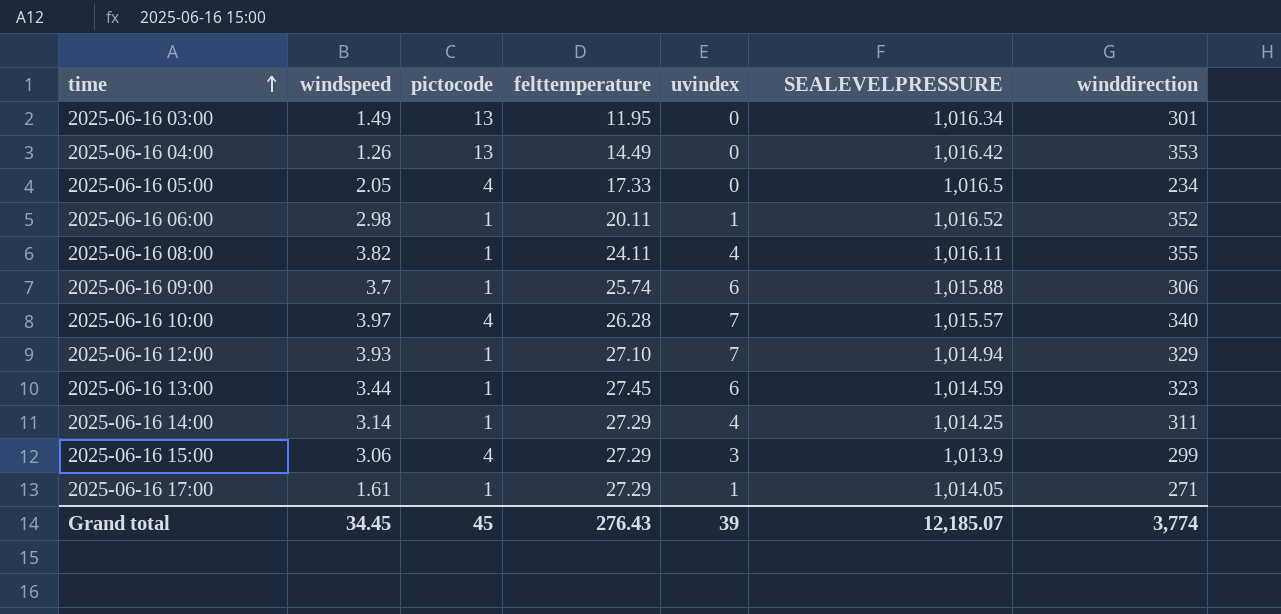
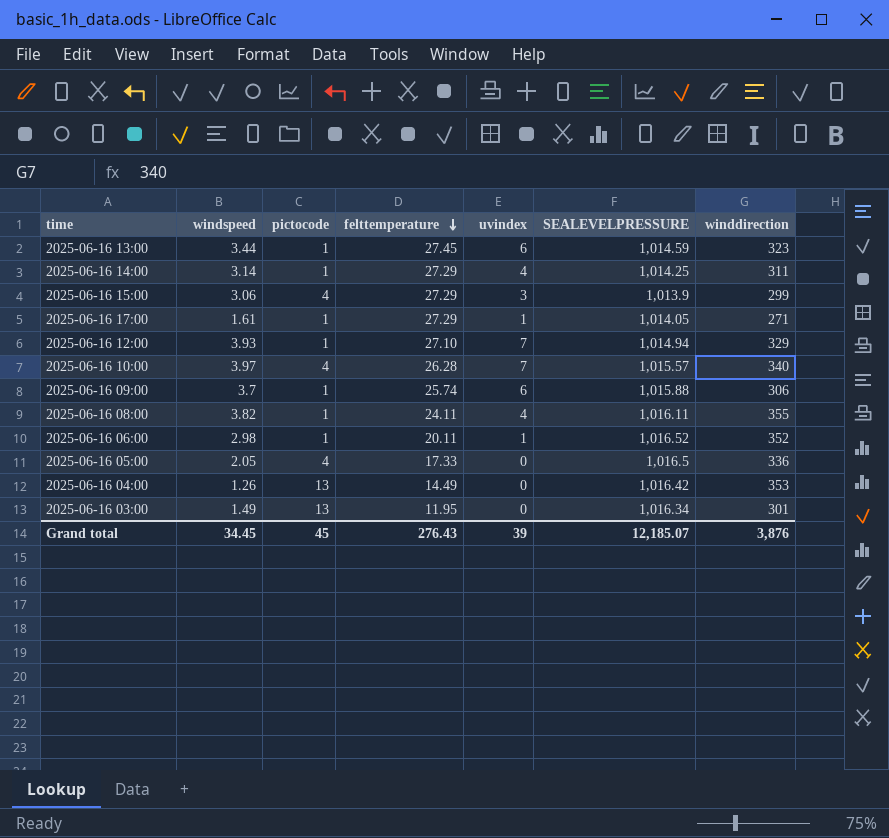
row order: time ascending -> felttemperature descending
2025-06-16 05:00 | winddirection: 234 -> 336
Grand total | winddirection: 3,774 -> 3,876

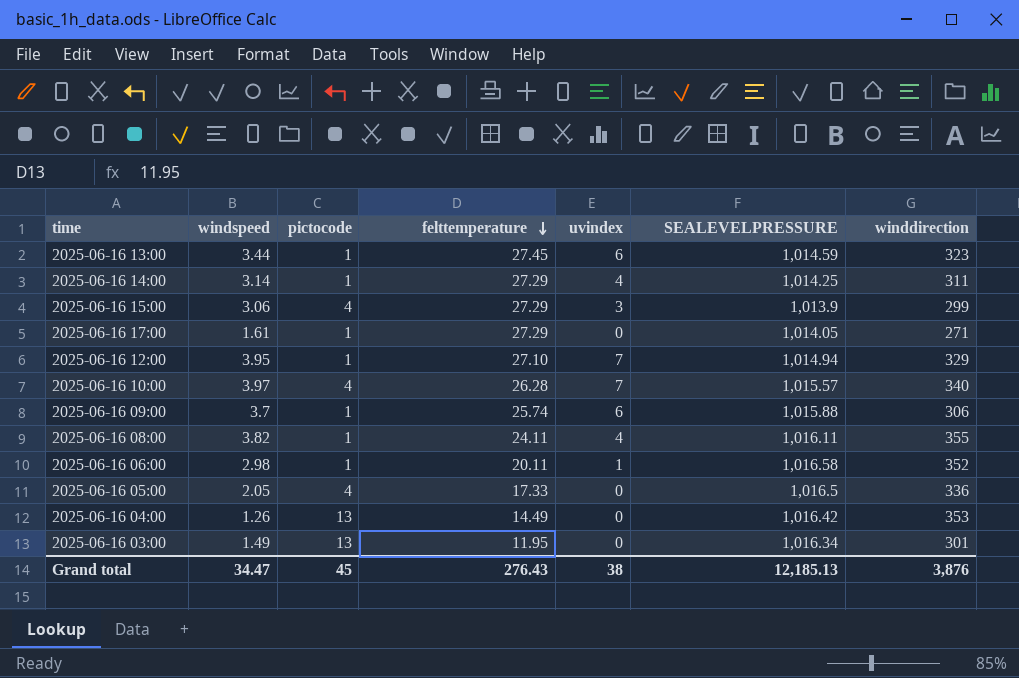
2025-06-16 17:00 | uvindex: 1 -> 0
2025-06-16 12:00 | windspeed: 3.93 -> 3.95
2025-06-16 06:00 | SEALEVELPRESSURE: 1,016.52 -> 1,016.58
Grand total | windspeed: 34.45 -> 34.47
Grand total | uvindex: 39 -> 38
Grand total | SEALEVELPRESSURE: 12,185.07 -> 12,185.13

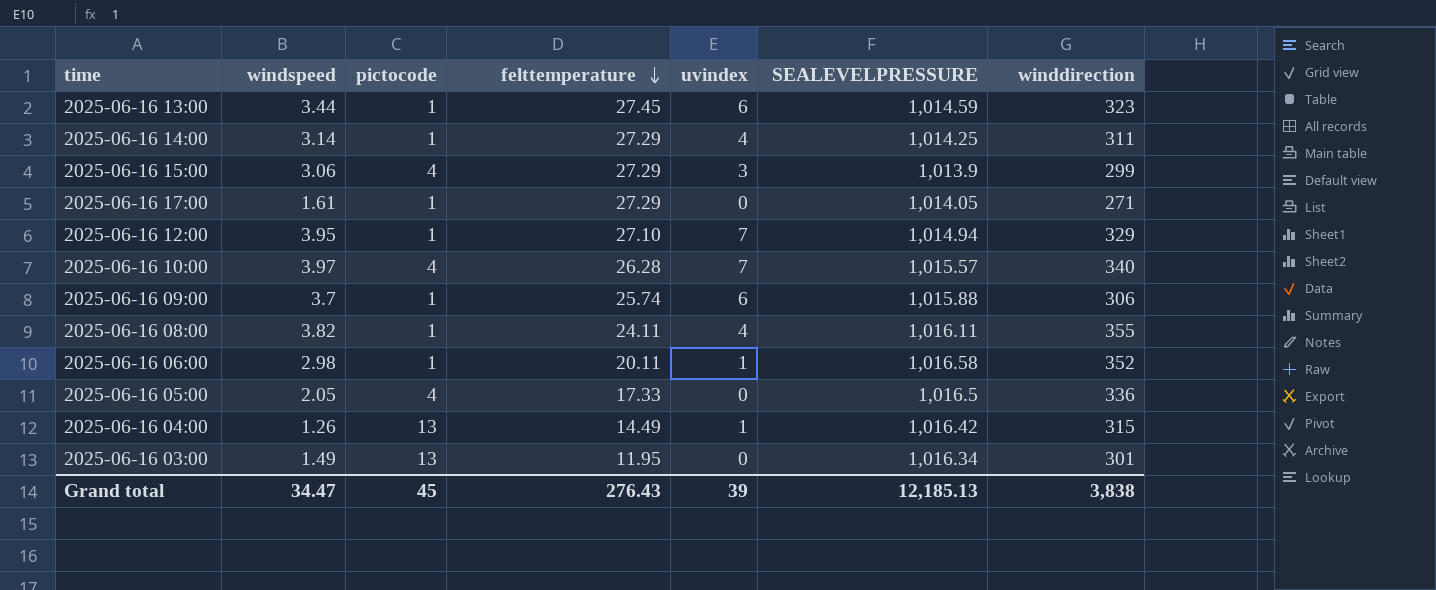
2025-06-16 04:00 | uvindex: 0 -> 1
2025-06-16 04:00 | winddirection: 353 -> 315
Grand total | uvindex: 38 -> 39
Grand total | winddirection: 3,876 -> 3,838

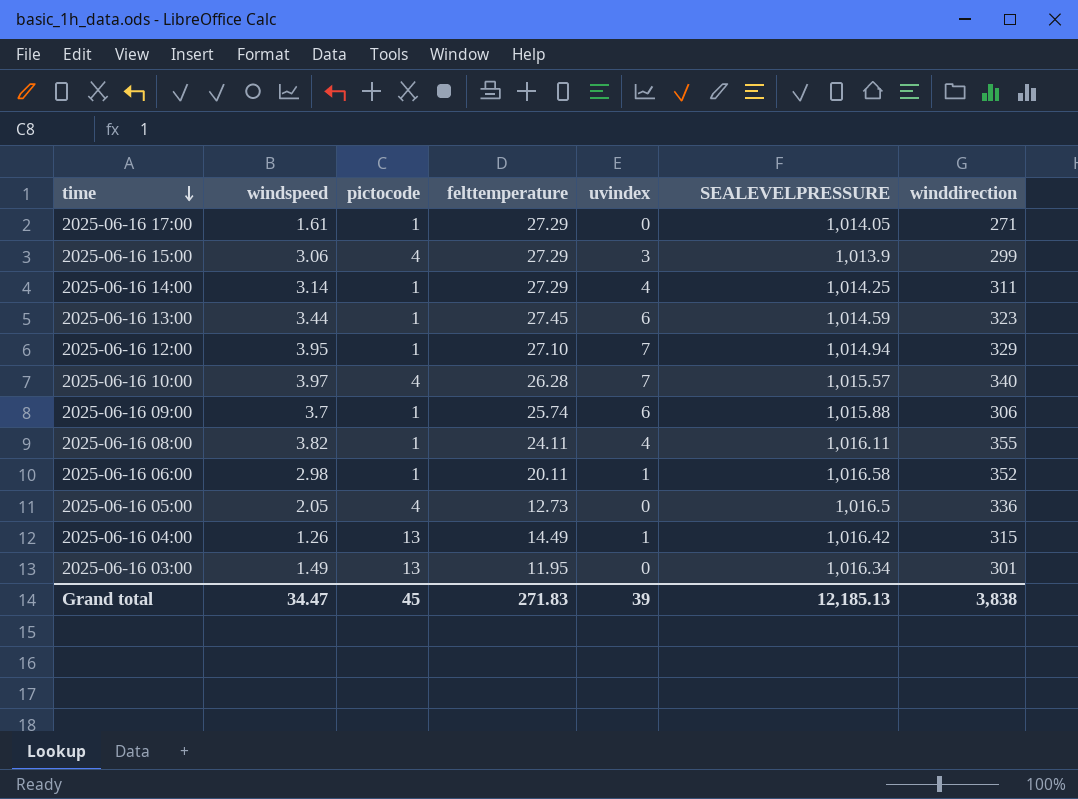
row order: felttemperature descending -> time descending
2025-06-16 05:00 | felttemperature: 17.33 -> 12.73
Grand total | felttemperature: 276.43 -> 271.83

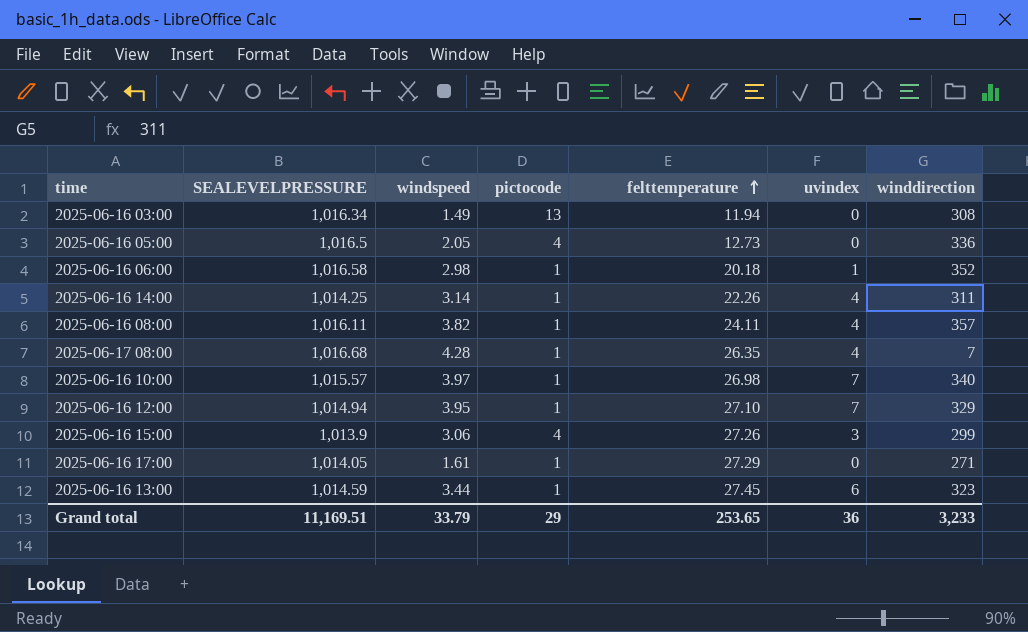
row order: time descending -> felttemperature ascending
column SEALEVELPRESSURE | position: 6 -> 2
row 2025-06-16 09:00: 3.7 | 1 | 25.74 | 6 | 1,015.88 | 306 -> none
row 2025-06-16 04:00: 1.26 | 13 | 14.49 | 1 | 1,016.42 | 315 -> none
2025-06-16 03:00 | felttemperature: 11.95 -> 11.94
2025-06-16 03:00 | winddirection: 301 -> 308
2025-06-16 06:00 | felttemperature: 20.11 -> 20.18
2025-06-16 14:00 | felttemperature: 27.29 -> 22.26
2025-06-16 08:00 | winddirection: 355 -> 357
row 2025-06-17 08:00: none -> 1,016.68 | 4.28 | 1 | 26.35 | 4 | 7
2025-06-16 10:00 | pictocode: 4 -> 1
2025-06-16 10:00 | felttemperature: 26.28 -> 26.98
2025-06-16 15:00 | felttemperature: 27.29 -> 27.26
Grand total | SEALEVELPRESSURE: 12,185.13 -> 11,169.51
Grand total | windspeed: 34.47 -> 33.79
Grand total | pictocode: 45 -> 29
Grand total | felttemperature: 271.83 -> 253.65
Grand total | uvindex: 39 -> 36
Grand total | winddirection: 3,838 -> 3,233

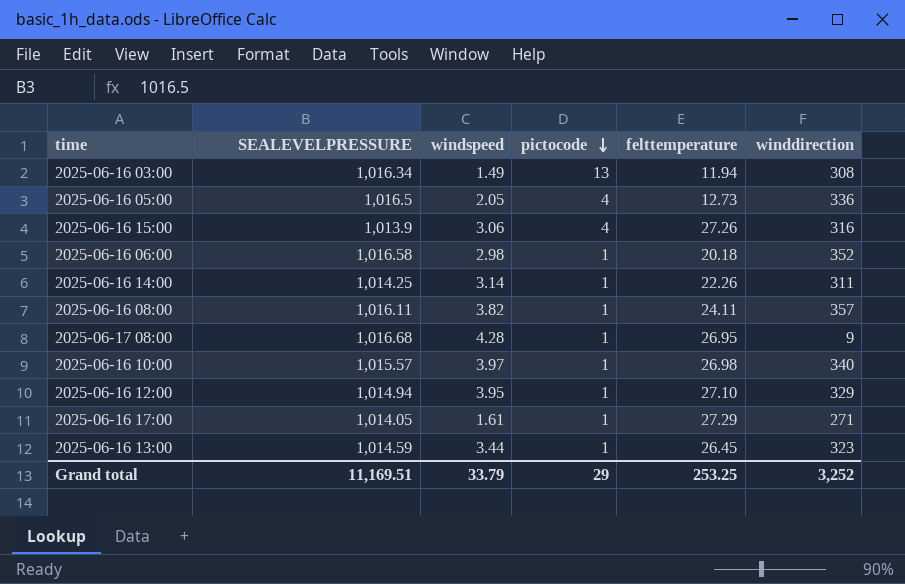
row order: felttemperature ascending -> pictocode descending
column uvindex | position: 6 -> none
2025-06-16 15:00 | winddirection: 299 -> 316
2025-06-17 08:00 | felttemperature: 26.35 -> 26.95
2025-06-17 08:00 | winddirection: 7 -> 9
2025-06-16 13:00 | felttemperature: 27.45 -> 26.45
Grand total | felttemperature: 253.65 -> 253.25
Grand total | winddirection: 3,233 -> 3,252

